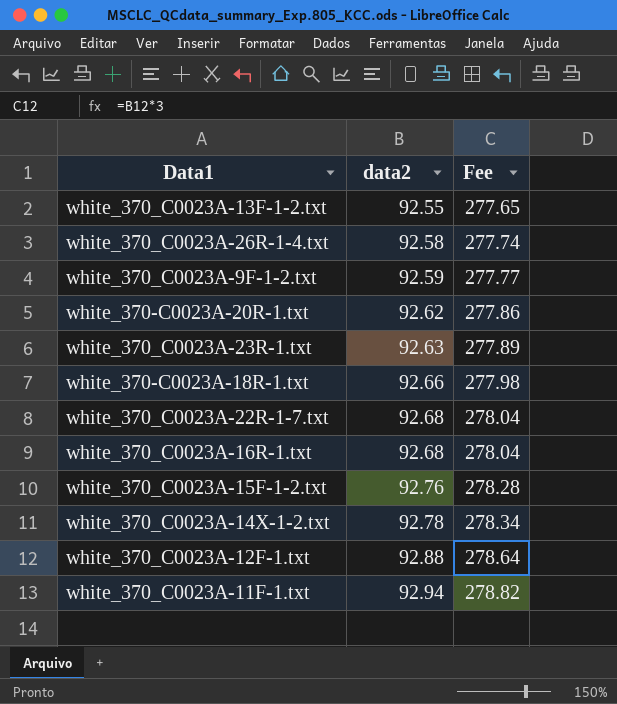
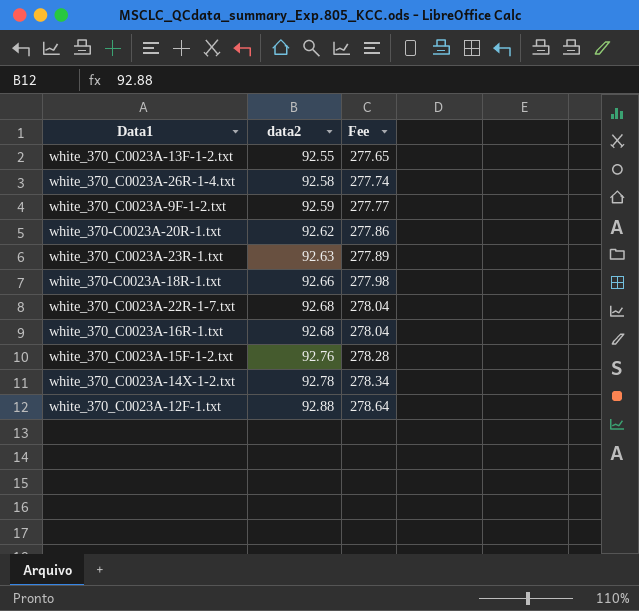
row white_370_C0023A-11F-1.txt: 92.94 | 278.82 -> none

